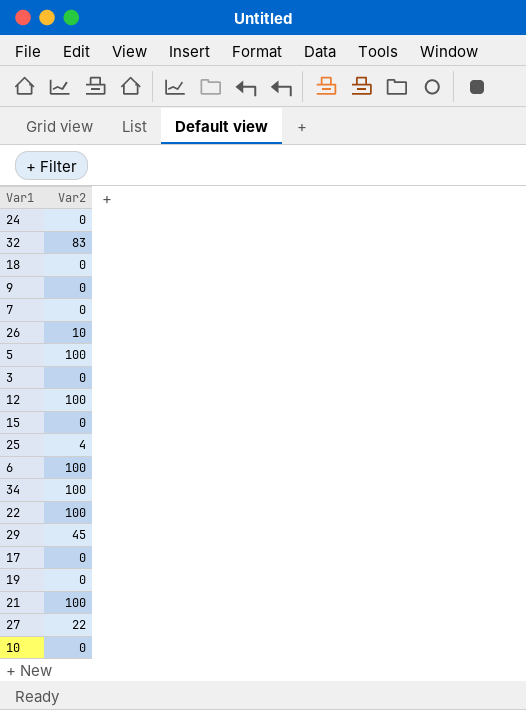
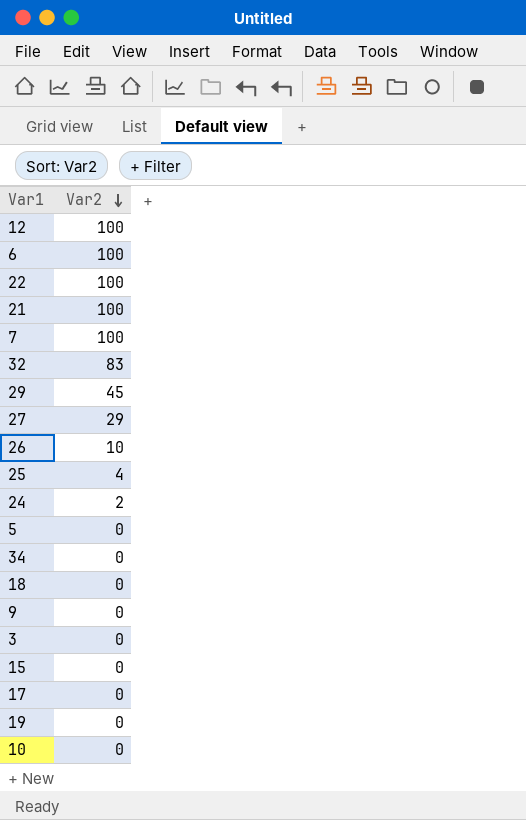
row order: none -> Var2 descending
7 | Var2: 0 -> 100
27 | Var2: 22 -> 29
24 | Var2: 0 -> 2
5 | Var2: 100 -> 0
34 | Var2: 100 -> 0

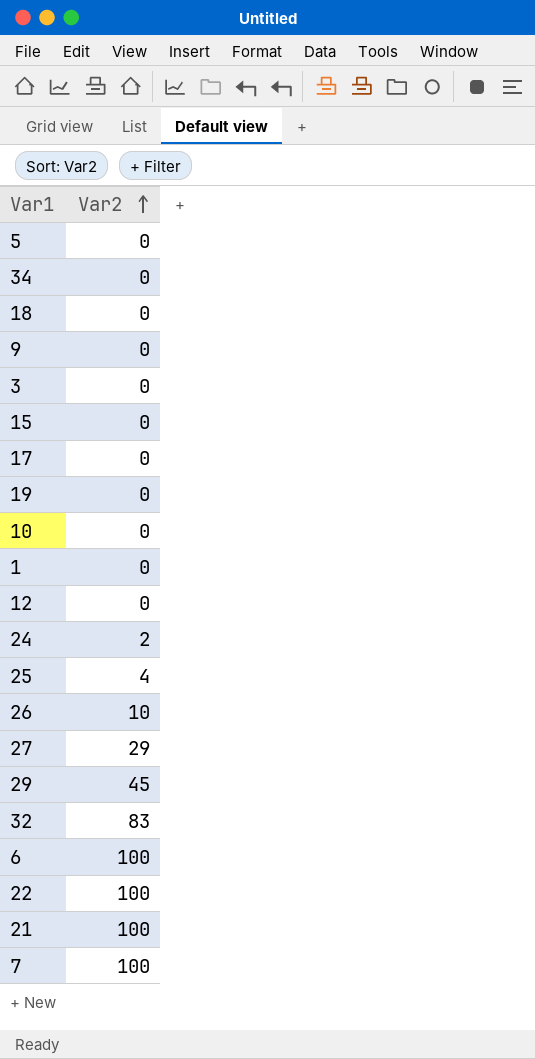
row order: Var2 descending -> Var2 ascending
row 1: none -> 0
12 | Var2: 100 -> 0

